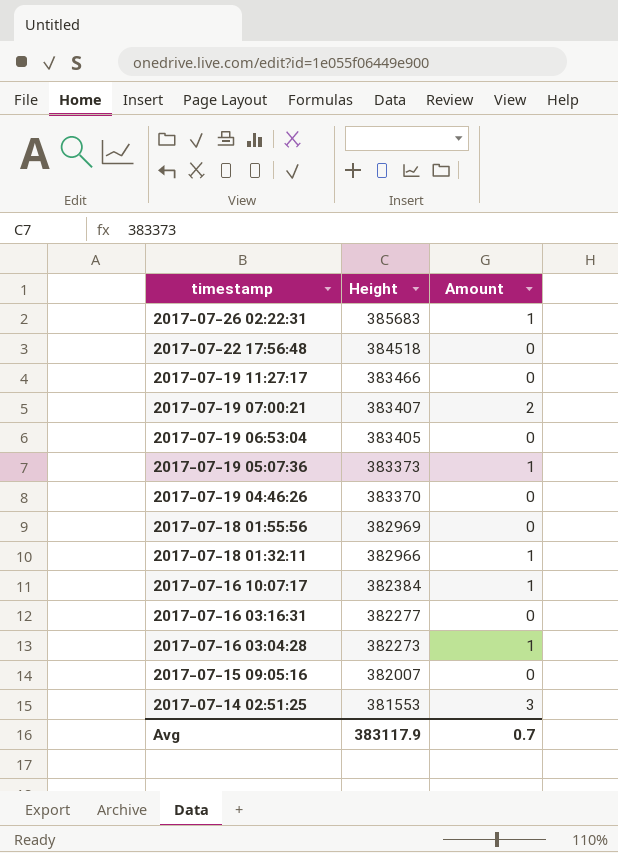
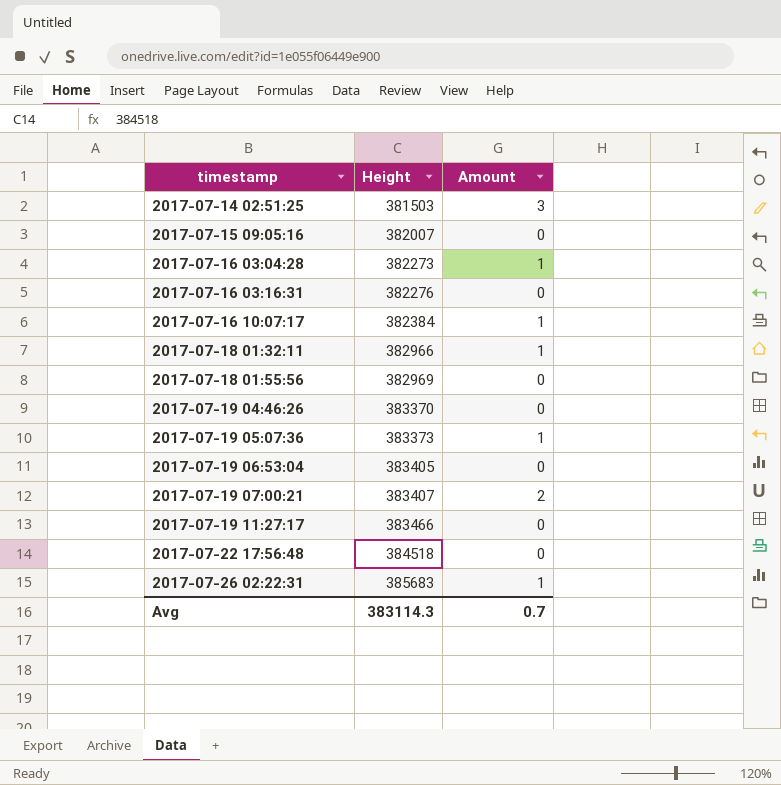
row order: timestamp descending -> timestamp ascending
2017-07-14 02:51:25 | Height: 381553 -> 381503
2017-07-16 03:16:31 | Height: 382277 -> 382276
Avg | Height: 383117.9 -> 383114.3

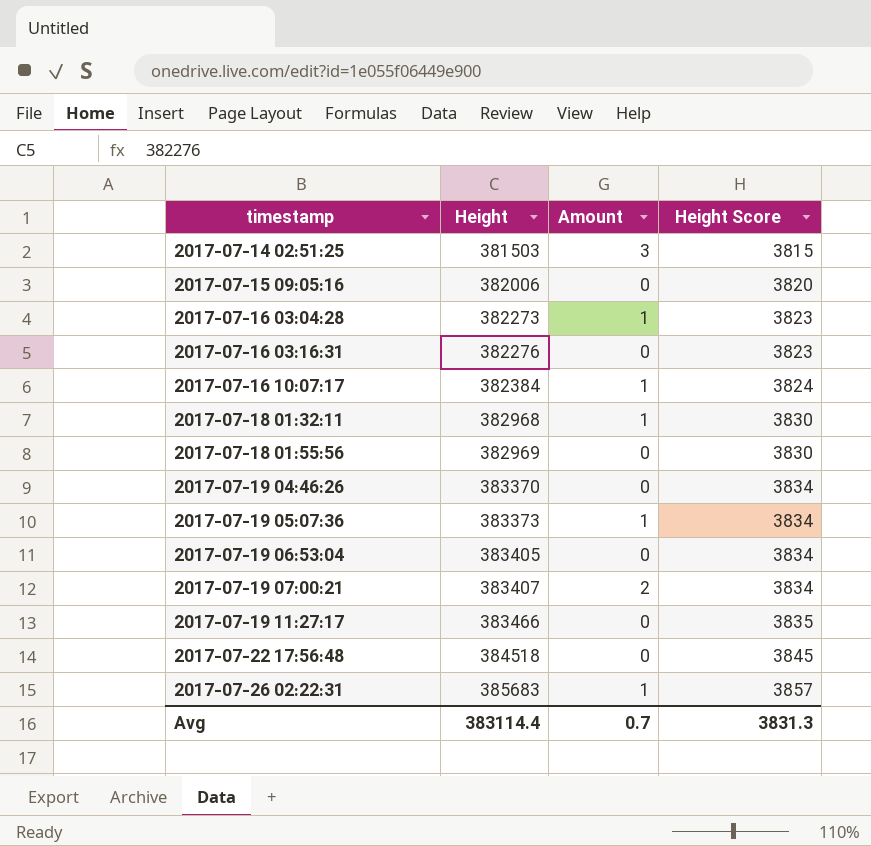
column Height Score | formula: none -> [Height] * 0.01
2017-07-15 09:05:16 | Height: 382007 -> 382006
2017-07-18 01:32:11 | Height: 382966 -> 382968
Avg | Height: 383114.3 -> 383114.4

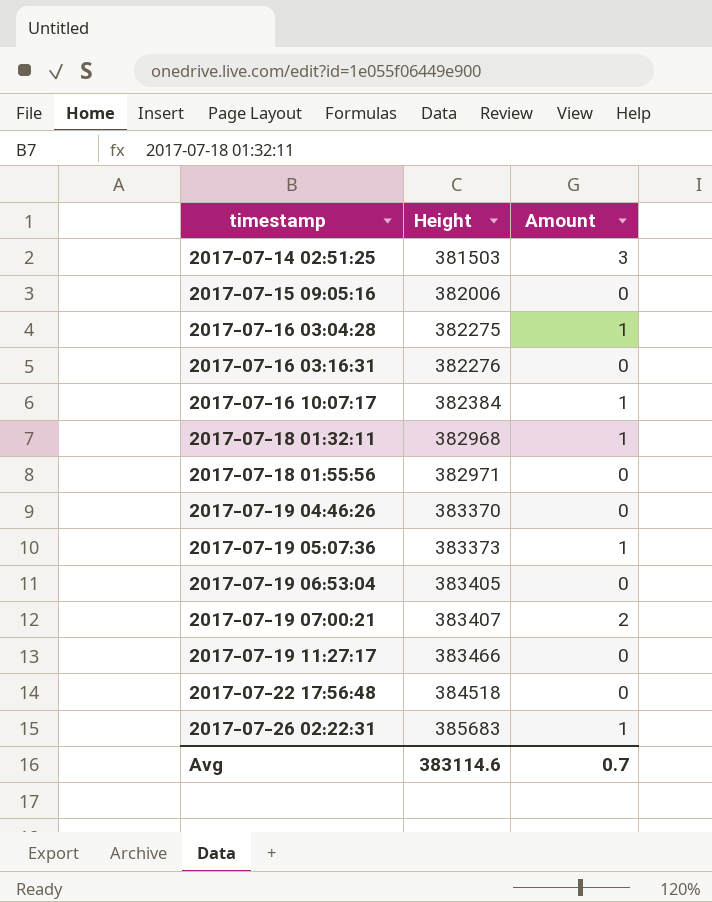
column Height Score | formula: [Height] * 0.01 -> none
2017-07-16 03:04:28 | Height: 382273 -> 382275
2017-07-18 01:55:56 | Height: 382969 -> 382971
Avg | Height: 383114.4 -> 383114.6

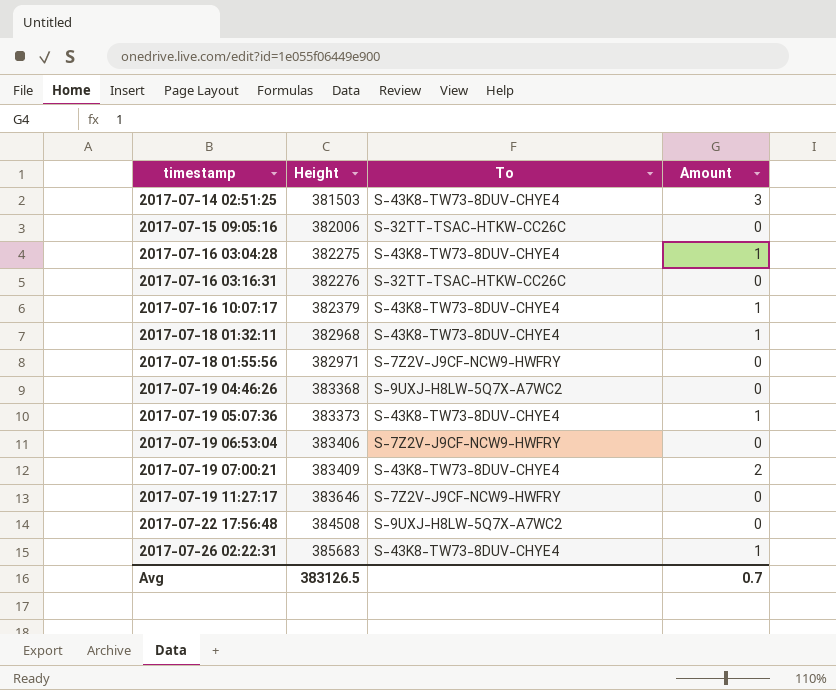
column To | position: none -> 3
2017-07-16 10:07:17 | Height: 382384 -> 382379
2017-07-19 04:46:26 | Height: 383370 -> 383368
2017-07-19 06:53:04 | Height: 383405 -> 383406
2017-07-19 07:00:21 | Height: 383407 -> 383409
2017-07-19 11:27:17 | Height: 383466 -> 383646
2017-07-22 17:56:48 | Height: 384518 -> 384508
Avg | Height: 383114.6 -> 383126.5

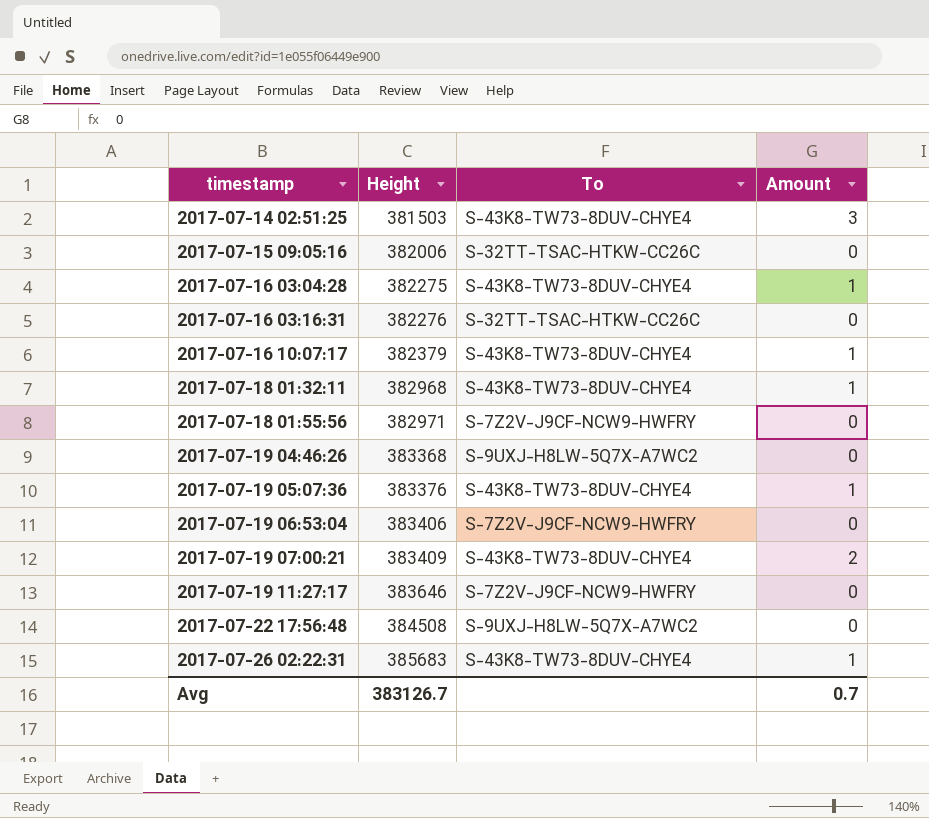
2017-07-19 05:07:36 | Height: 383373 -> 383376
Avg | Height: 383126.5 -> 383126.7

